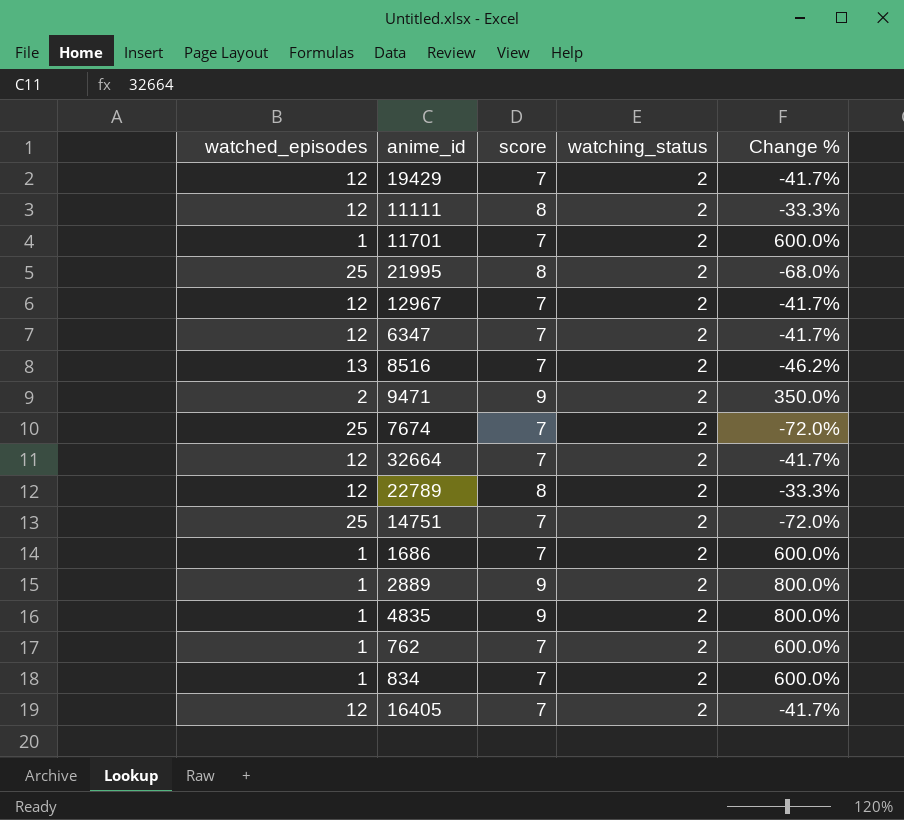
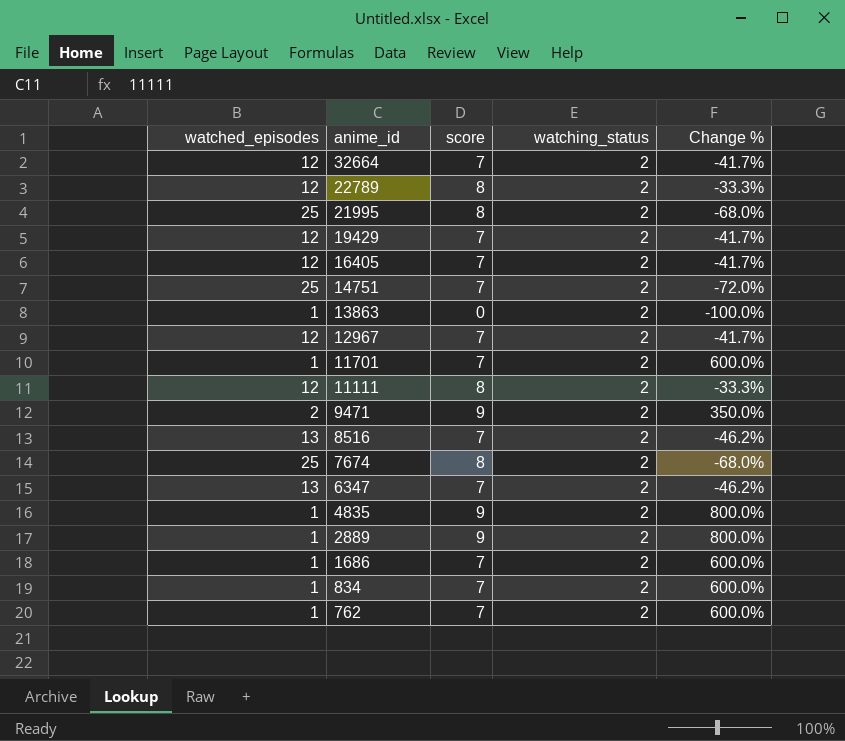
row order: none -> anime_id descending
row 13863: none -> 1 | 0 | 2 | -100.0%
7674 | score: 7 -> 8
7674 | Change %: -72.0% -> -68.0%
6347 | watched_episodes: 12 -> 13
6347 | Change %: -41.7% -> -46.2%

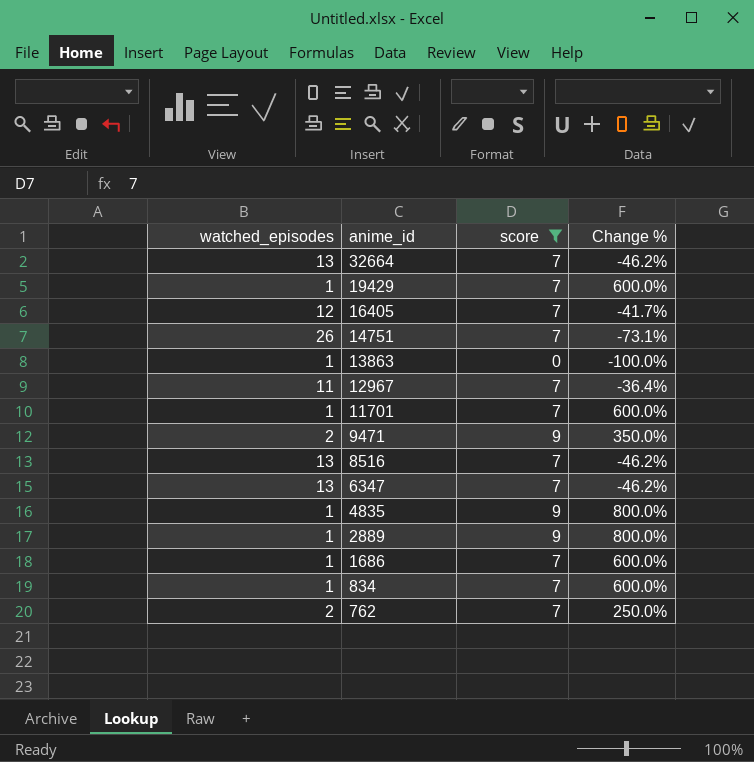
filter: none -> score != 8
column watching_status | position: 4 -> none
32664 | watched_episodes: 12 -> 13
32664 | Change %: -41.7% -> -46.2%
19429 | watched_episodes: 12 -> 1
19429 | Change %: -41.7% -> 600.0%
14751 | watched_episodes: 25 -> 26
14751 | Change %: -72.0% -> -73.1%
12967 | watched_episodes: 12 -> 11
12967 | Change %: -41.7% -> -36.4%
762 | watched_episodes: 1 -> 2
762 | Change %: 600.0% -> 250.0%

